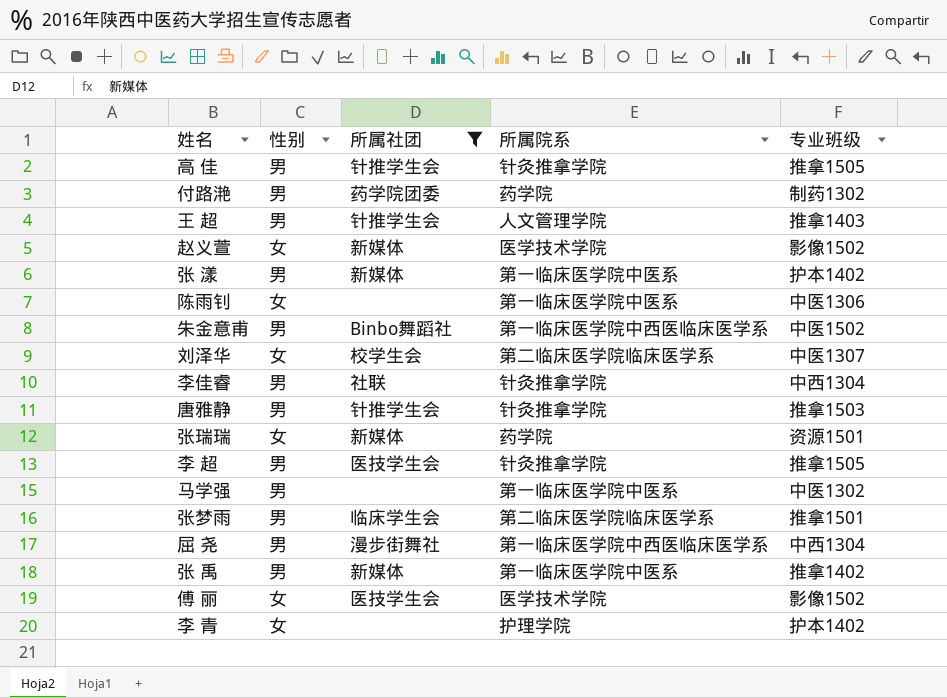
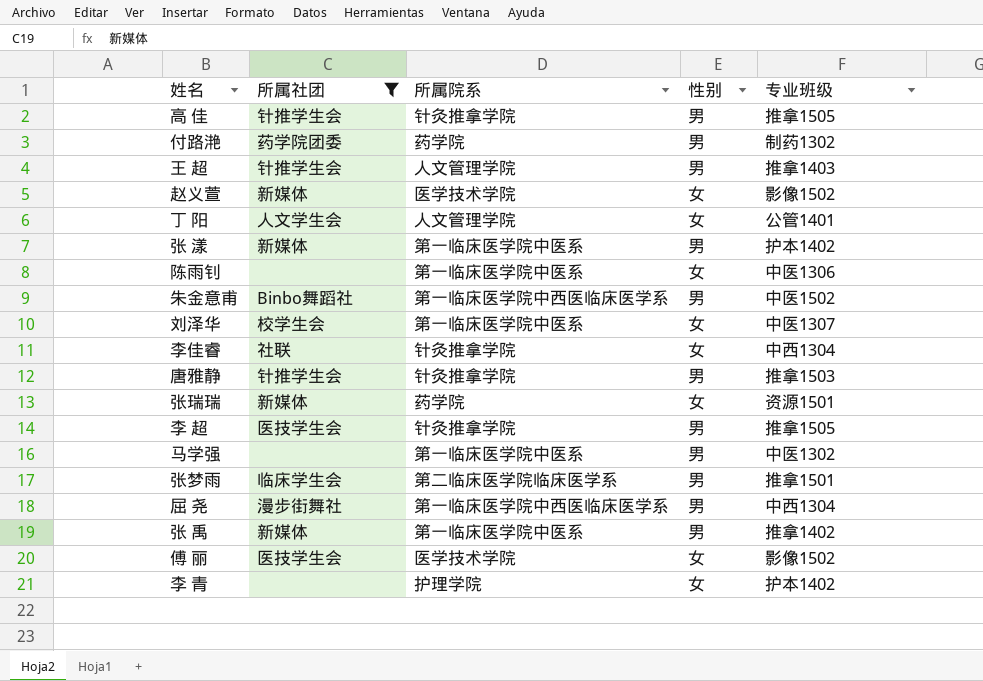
column 性别 | position: 2 -> 4
row 丁 阳: none -> 人文学生会 | 人文管理学院 | 女 | 公管1401
刘泽华 | 所属院系: 第二临床医学院临床医学系 -> 第一临床医学院中医系
李佳睿 | 性别: 男 -> 女

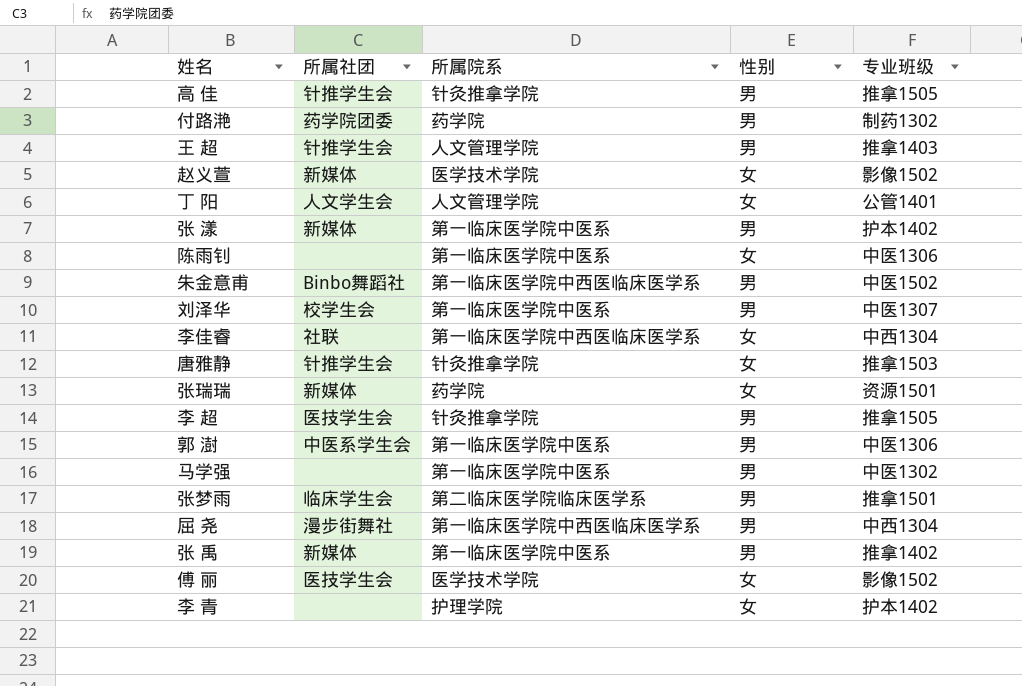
filter: 所属社团 != 中医系学生会 -> none
刘泽华 | 性别: 女 -> 男
李佳睿 | 所属院系: 针灸推拿学院 -> 第一临床医学院中西医临床医学系
唐雅静 | 性别: 男 -> 女

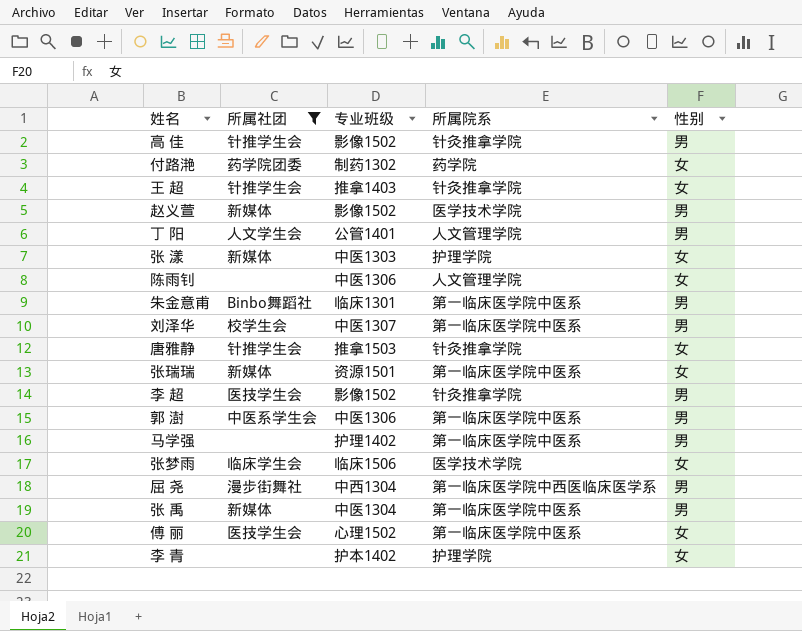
filter: none -> 所属社团 != 社联
column 专业班级 | position: 5 -> 3
高 佳 | 专业班级: 推拿1505 -> 影像1502
付路滟 | 性别: 男 -> 女
王 超 | 所属院系: 人文管理学院 -> 针灸推拿学院
王 超 | 性别: 男 -> 女
赵义萱 | 性别: 女 -> 男
丁 阳 | 性别: 女 -> 男
张 漾 | 专业班级: 护本1402 -> 中医1303
张 漾 | 所属院系: 第一临床医学院中医系 -> 护理学院
张 漾 | 性别: 男 -> 女
陈雨钊 | 所属院系: 第一临床医学院中医系 -> 人文管理学院
朱金意甫 | 专业班级: 中医1502 -> 临床1301
朱金意甫 | 所属院系: 第一临床医学院中西医临床医学系 -> 第一临床医学院中医系
张瑞瑞 | 所属院系: 药学院 -> 第一临床医学院中医系
李 超 | 专业班级: 推拿1505 -> 影像1502
马学强 | 专业班级: 中医1302 -> 护理1402
张梦雨 | 专业班级: 推拿1501 -> 临床1506
张梦雨 | 所属院系: 第二临床医学院临床医学系 -> 医学技术学院
张梦雨 | 性别: 男 -> 女
张 禹 | 专业班级: 推拿1402 -> 中医1304
傅 丽 | 专业班级: 影像1502 -> 心理1502
傅 丽 | 所属院系: 医学技术学院 -> 第一临床医学院中医系

